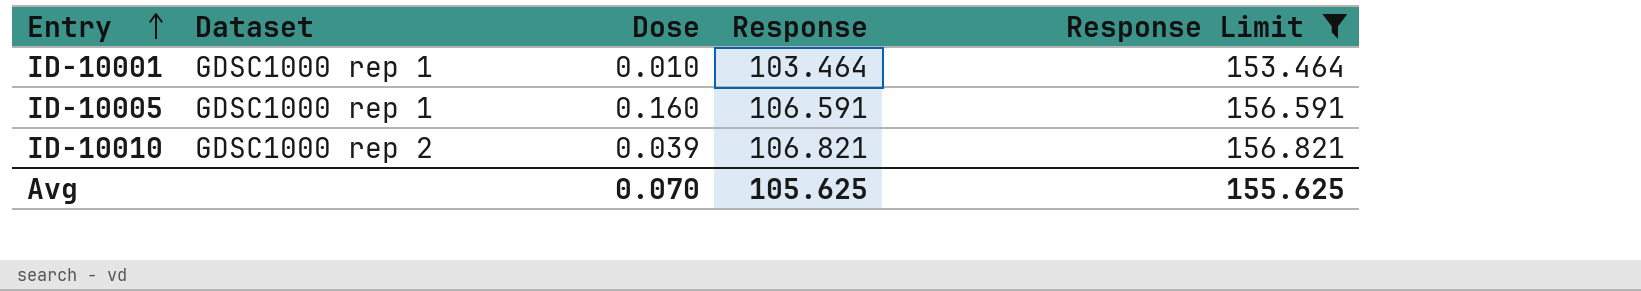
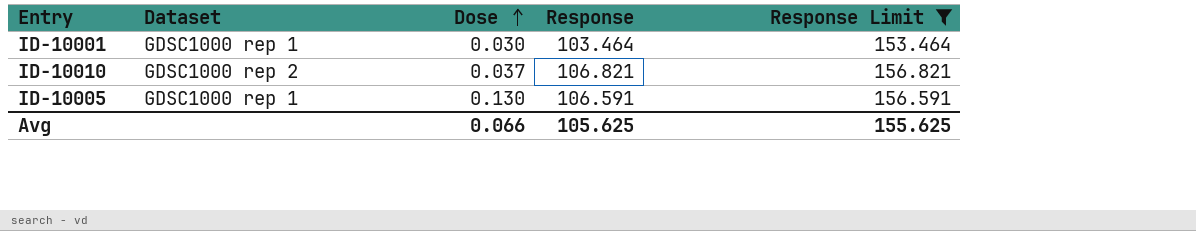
row order: Entry ascending -> Dose ascending
ID-10001 | Dose: 0.010 -> 0.030
ID-10010 | Dose: 0.039 -> 0.037
ID-10005 | Dose: 0.160 -> 0.130
Avg | Dose: 0.070 -> 0.066

